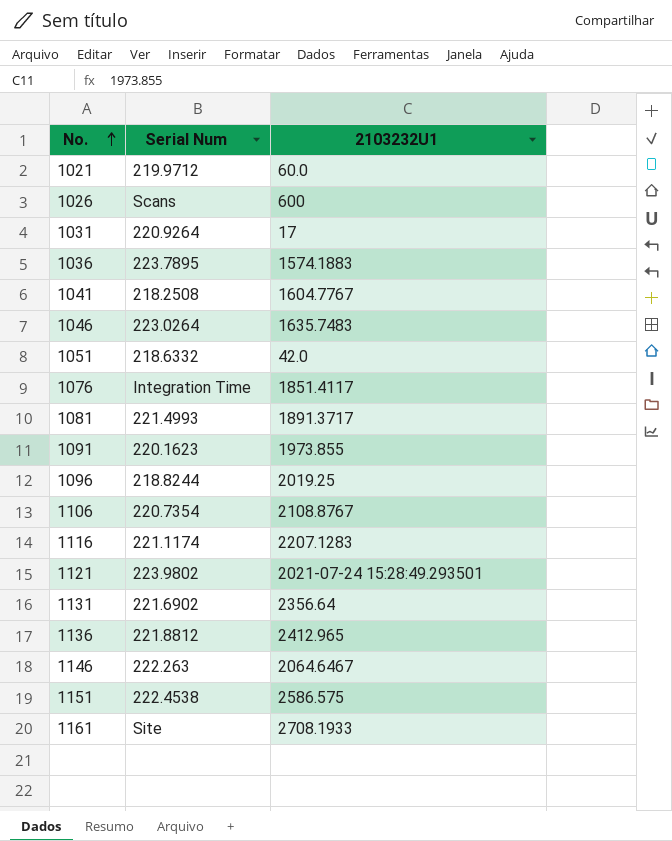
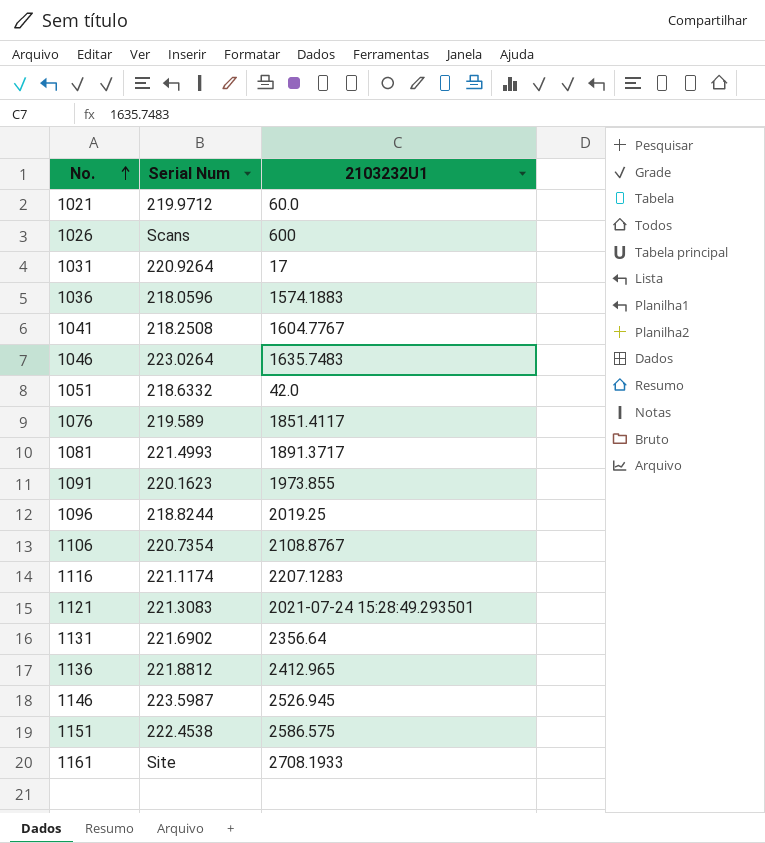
1036 | Serial Num: 223.7895 -> 218.0596
1076 | Serial Num: Integration Time -> 219.589
1121 | Serial Num: 223.9802 -> 221.3083
1146 | Serial Num: 222.263 -> 223.5987
1146 | 2103232U1: 2064.6467 -> 2526.945

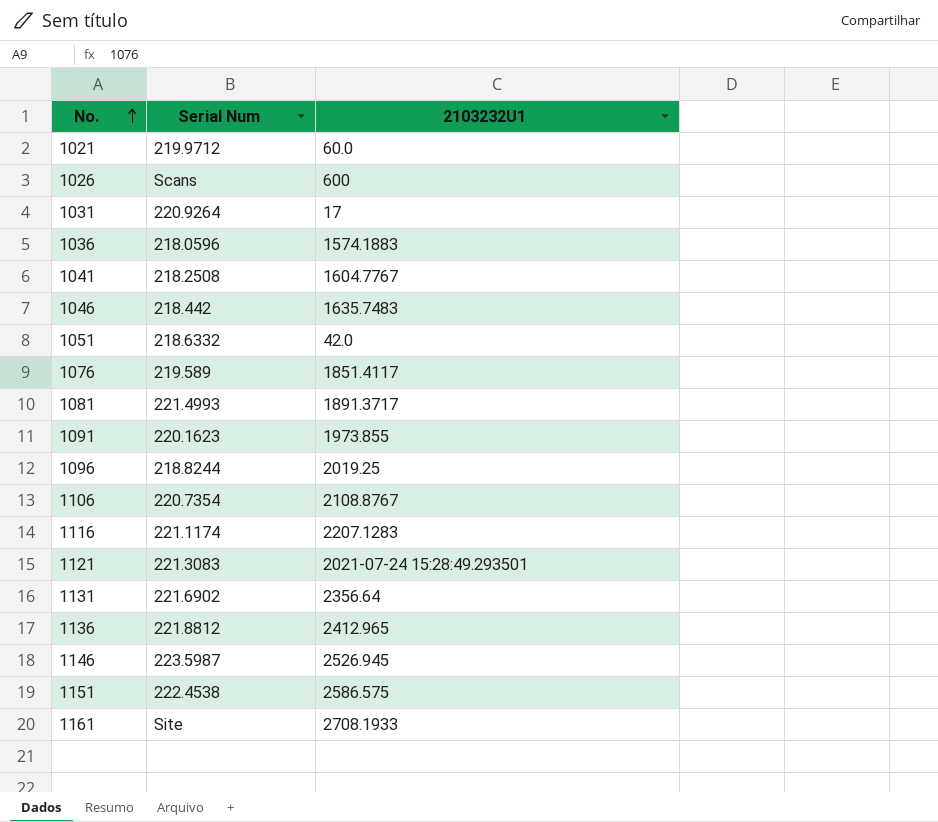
1046 | Serial Num: 223.0264 -> 218.442

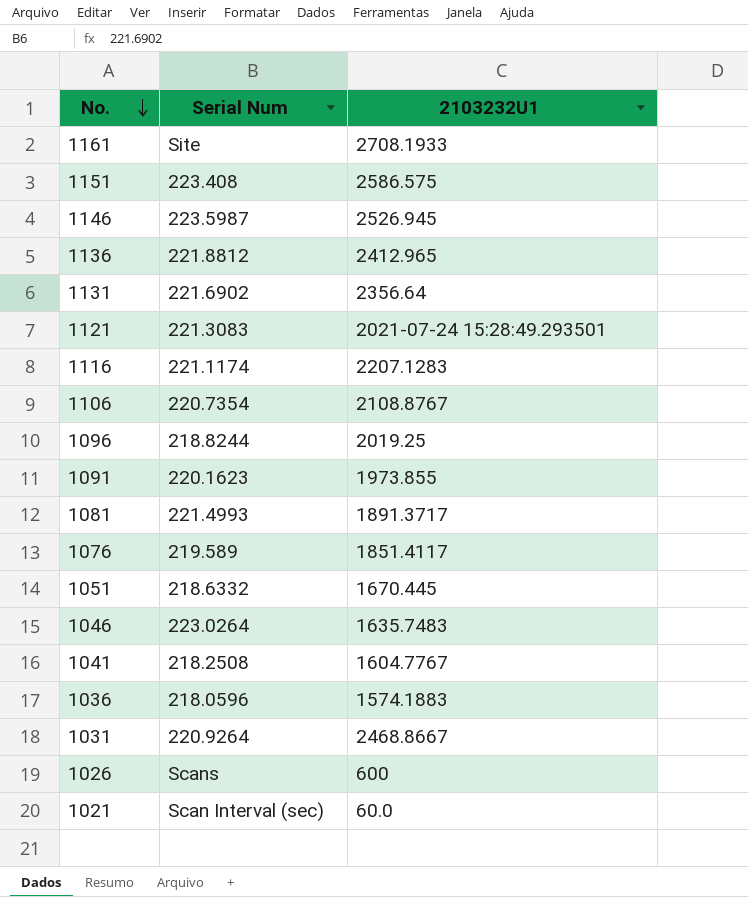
row order: No. ascending -> No. descending
1151 | Serial Num: 222.4538 -> 223.408
1051 | 2103232U1: 42.0 -> 1670.445
1046 | Serial Num: 218.442 -> 223.0264
1031 | 2103232U1: 17 -> 2468.8667
1021 | Serial Num: 219.9712 -> Scan Interval (sec)

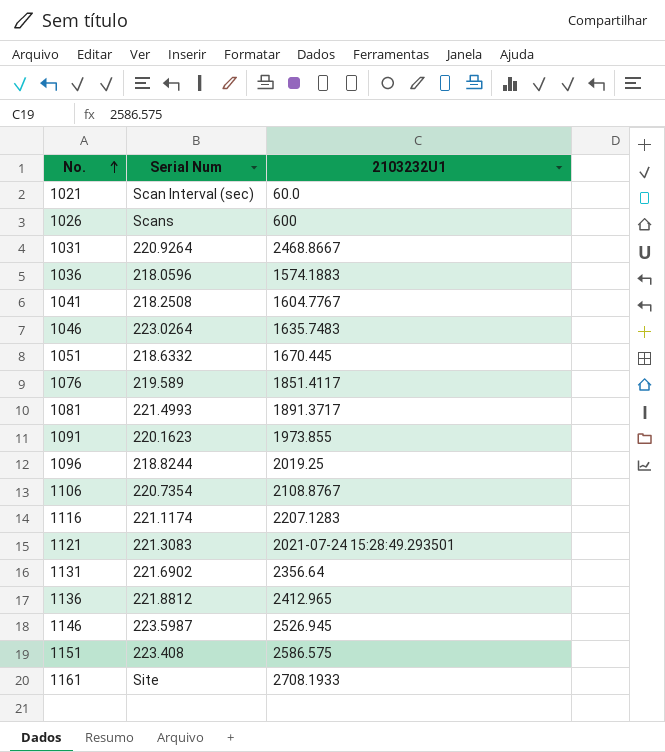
row order: No. descending -> No. ascending

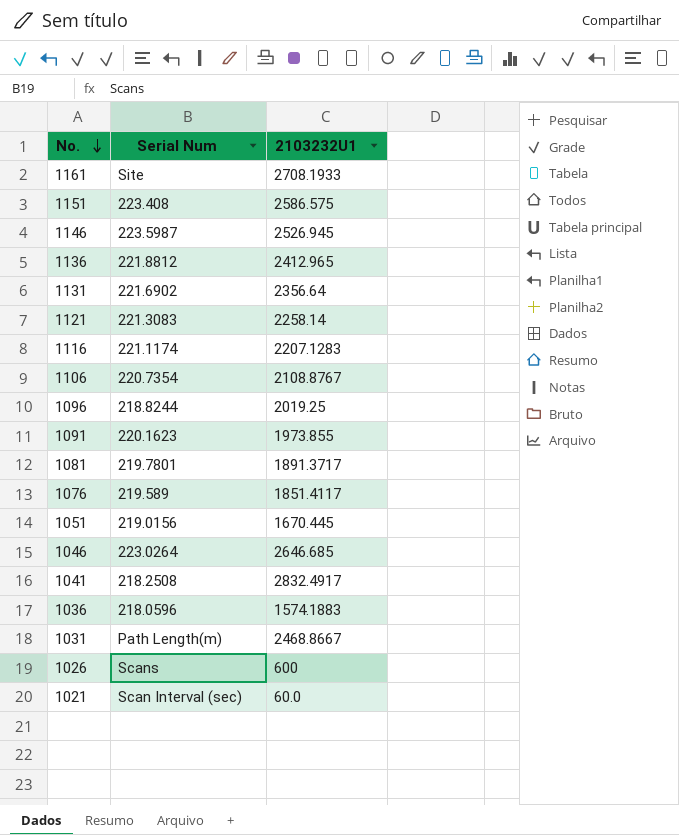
row order: No. ascending -> No. descending
1121 | 2103232U1: 2021-07-24 15:28:49.293501 -> 2258.14
1081 | Serial Num: 221.4993 -> 219.7801
1051 | Serial Num: 218.6332 -> 219.0156
1046 | 2103232U1: 1635.7483 -> 2646.685
1041 | 2103232U1: 1604.7767 -> 2832.4917
1031 | Serial Num: 220.9264 -> Path Length(m)

